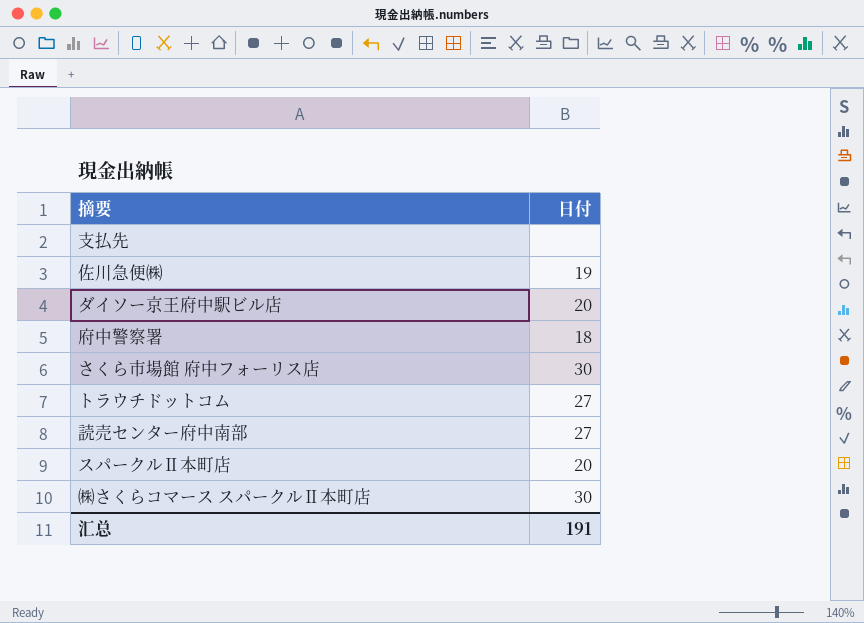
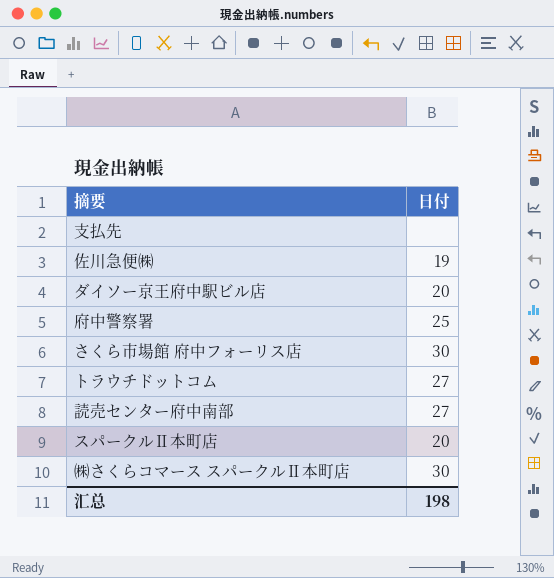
府中警察署 | 日付: 18 -> 25
汇总 | 日付: 191 -> 198

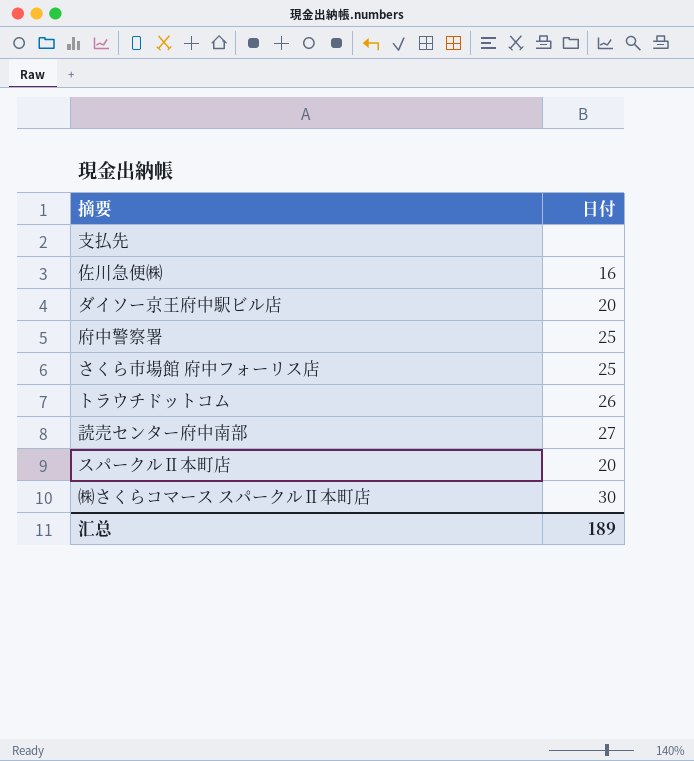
佐川急便㈱ | 日付: 19 -> 16
さくら市場館 府中フォーリス店 | 日付: 30 -> 25
トラウチドットコム | 日付: 27 -> 26
汇总 | 日付: 198 -> 189

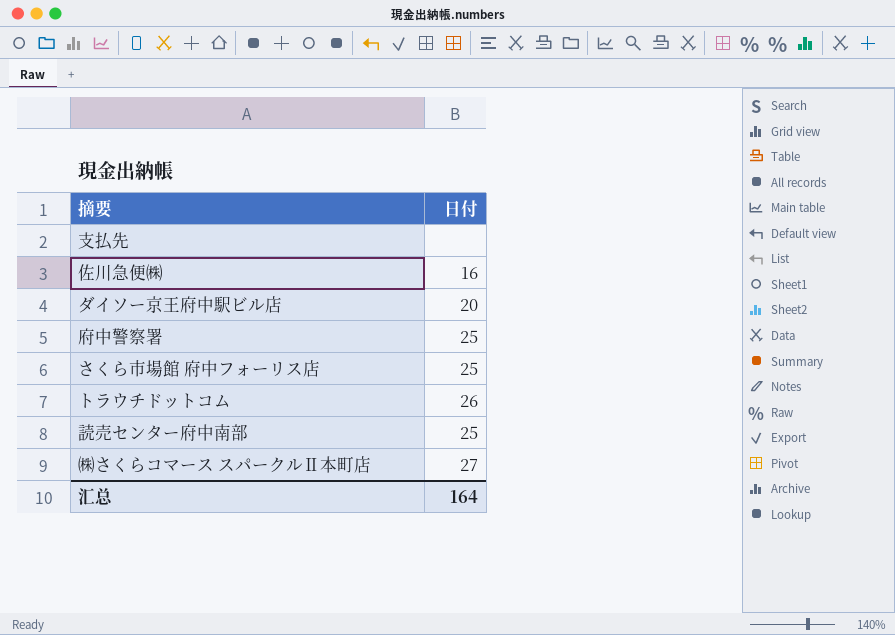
row スパークルⅡ本町店: 20 -> none
読売センター府中南部 | 日付: 27 -> 25
㈱さくらコマース スパークルⅡ本町店 | 日付: 30 -> 27
汇总 | 日付: 189 -> 164

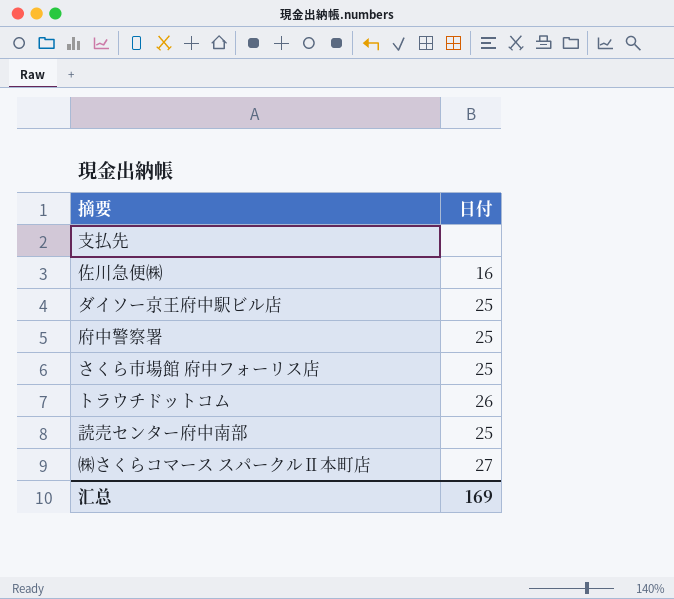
ダイソー京王府中駅ビル店 | 日付: 20 -> 25
汇总 | 日付: 164 -> 169

